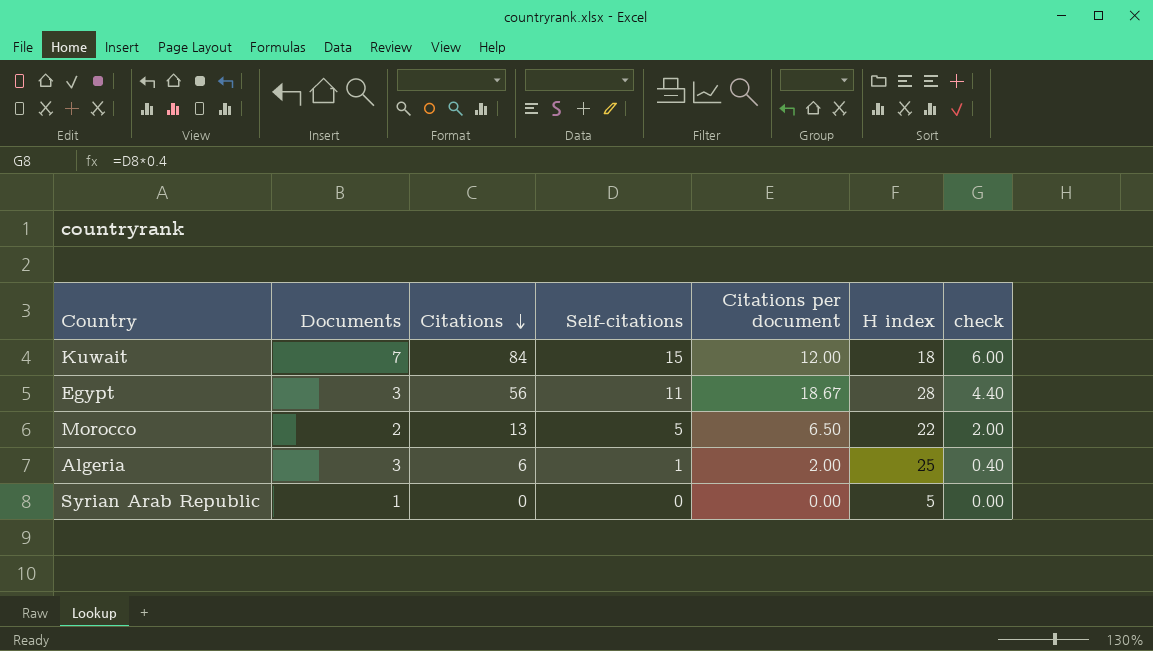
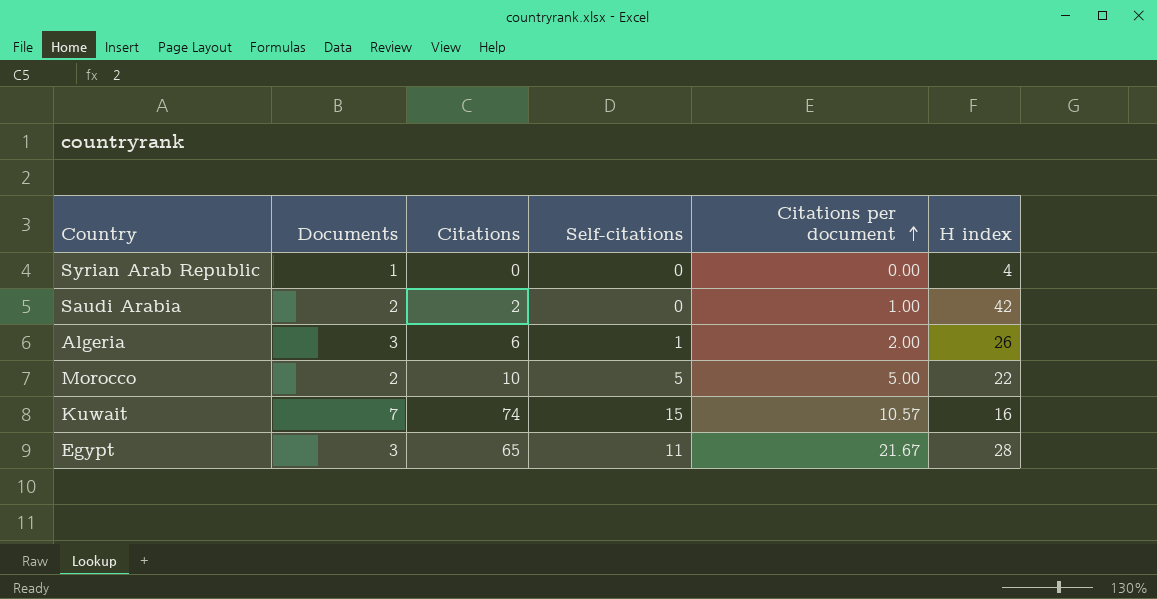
row order: Citations descending -> Citations per document ascending
column check | formula: [Self-citations] * 0.4 -> none
Syrian Arab Republic | H index: 5 -> 4
row Saudi Arabia: none -> 2 | 2 | 0 | 1.00 | 42
Algeria | H index: 25 -> 26
Morocco | Citations: 13 -> 10
Morocco | Citations per document: 6.50 -> 5.00
Kuwait | Citations: 84 -> 74
Kuwait | Citations per document: 12.00 -> 10.57
Kuwait | H index: 18 -> 16
Egypt | Citations: 56 -> 65
Egypt | Citations per document: 18.67 -> 21.67

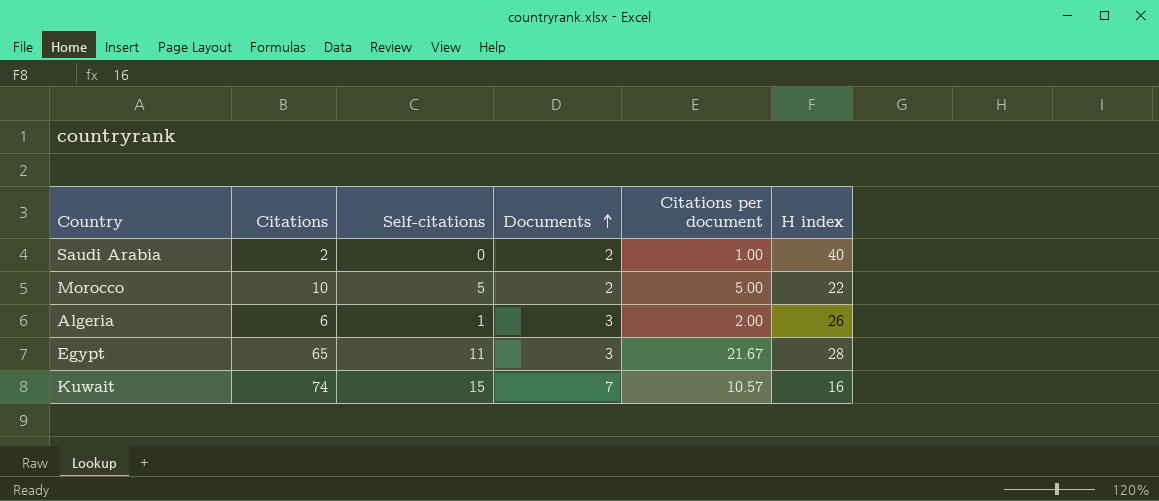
row order: Citations per document ascending -> Documents ascending
column Documents | position: 2 -> 4
row Syrian Arab Republic: 1 | 0 | 0 | 0.00 | 4 -> none
Saudi Arabia | H index: 42 -> 40

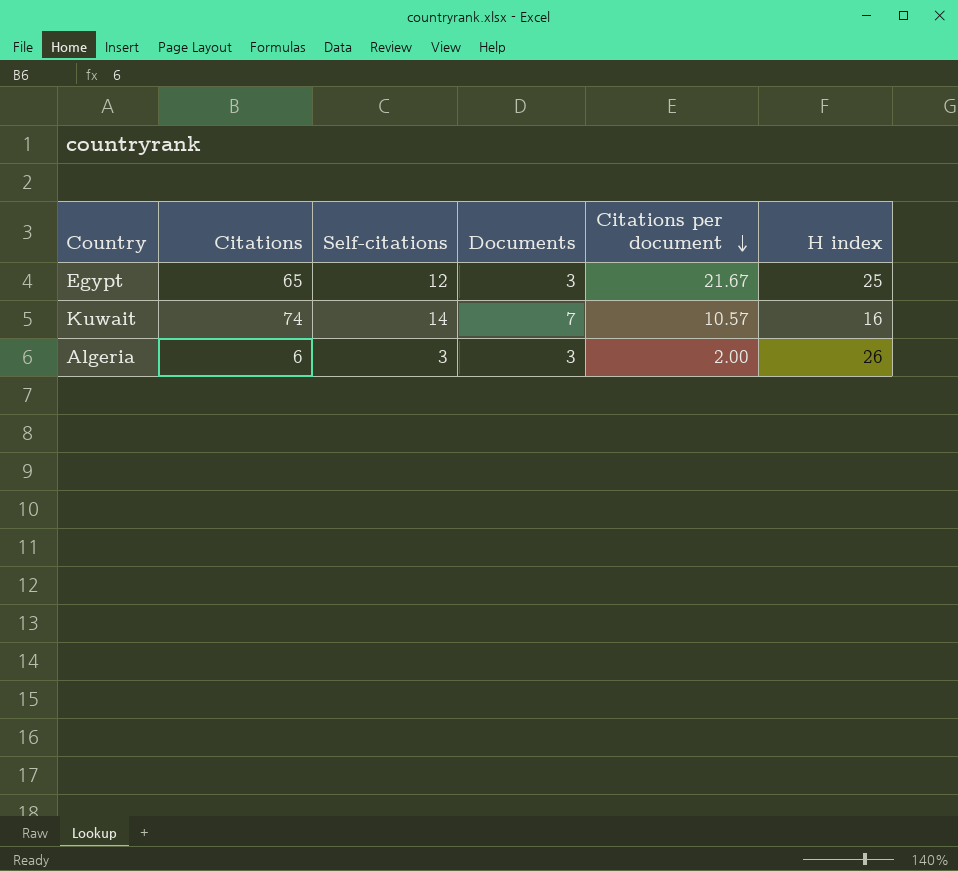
row order: Documents ascending -> Citations per document descending
row Saudi Arabia: 2 | 0 | 2 | 1.00 | 40 -> none
row Morocco: 10 | 5 | 2 | 5.00 | 22 -> none
Egypt | Self-citations: 11 -> 12
Egypt | H index: 28 -> 25
Kuwait | Self-citations: 15 -> 14
Algeria | Self-citations: 1 -> 3

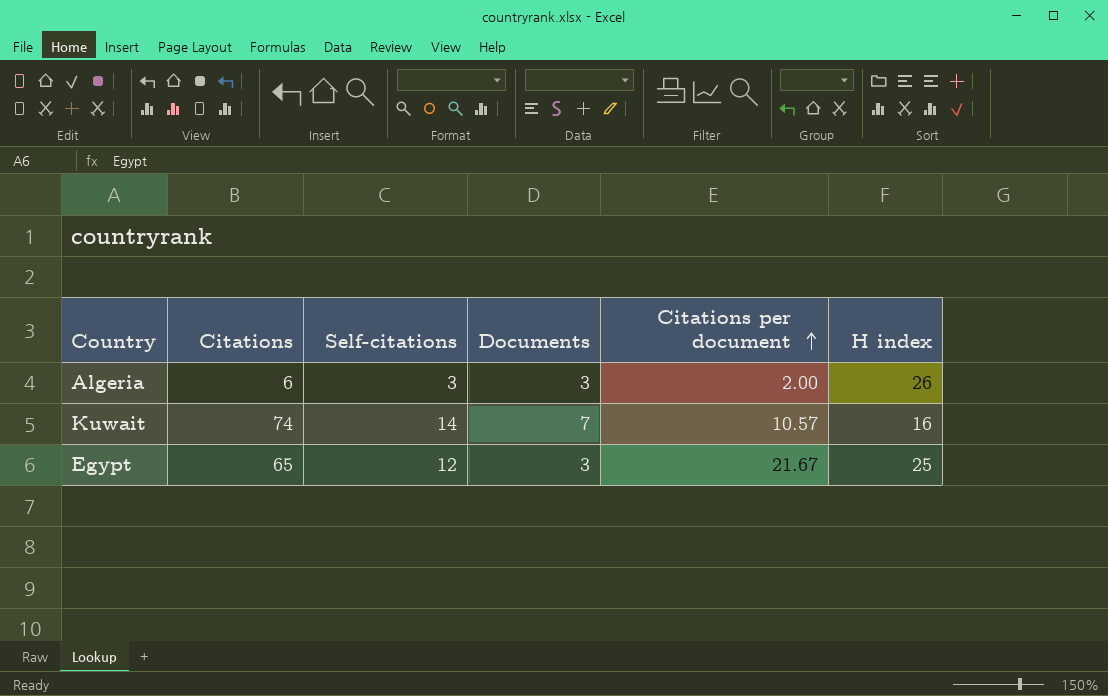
row order: Citations per document descending -> Citations per document ascending

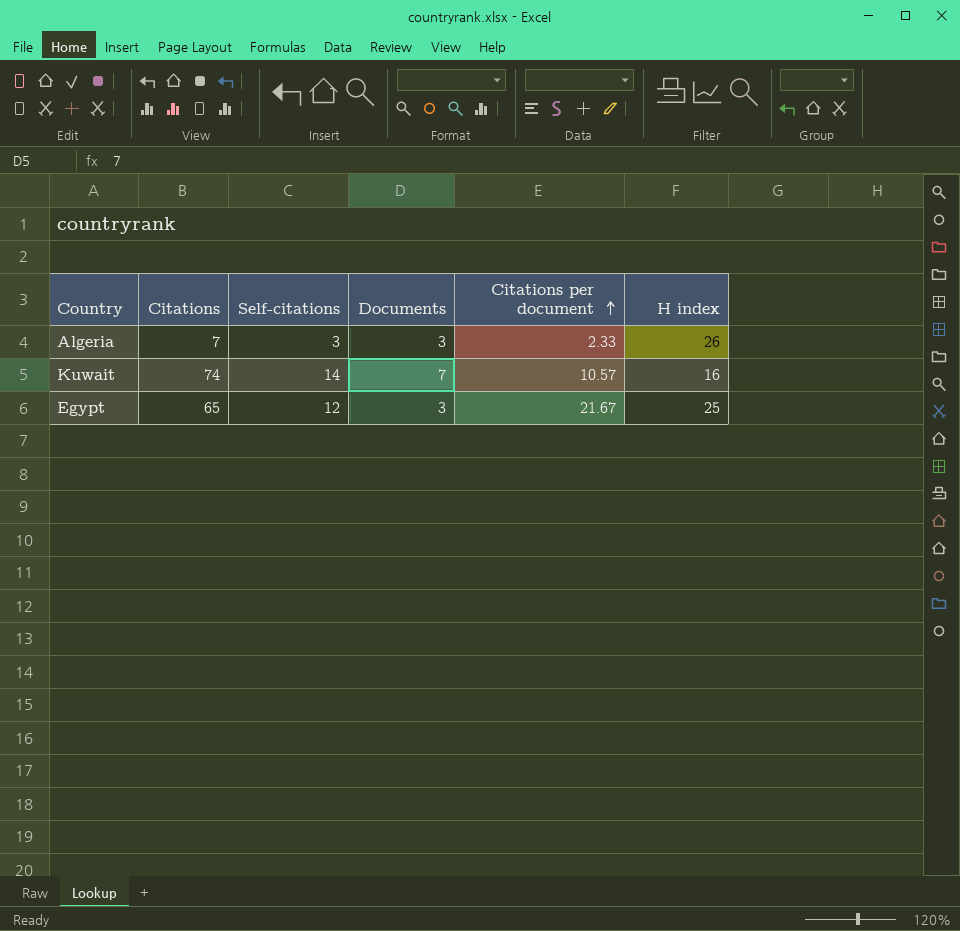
Algeria | Citations: 6 -> 7
Algeria | Citations per document: 2.00 -> 2.33

